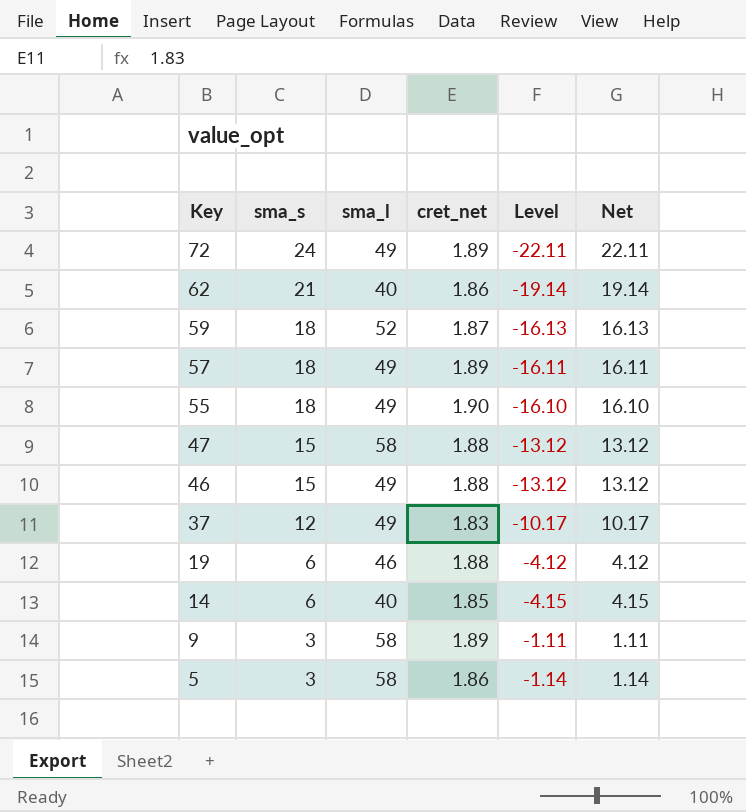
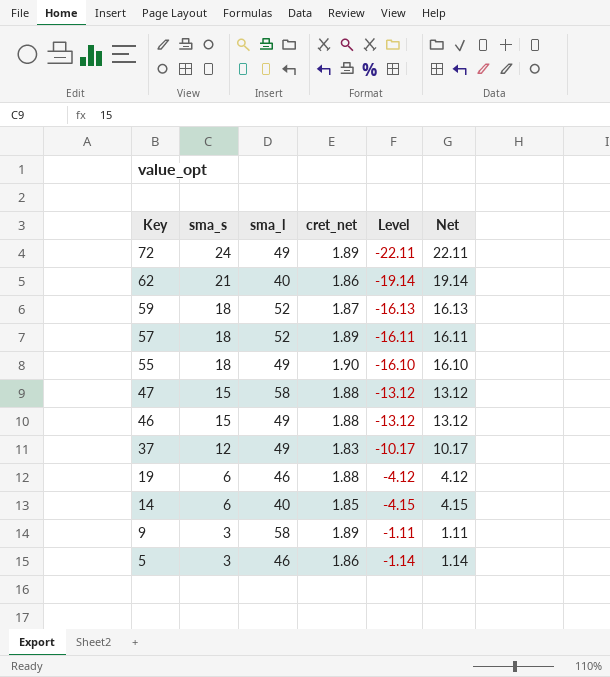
57 | sma_l: 49 -> 52
5 | sma_l: 58 -> 46

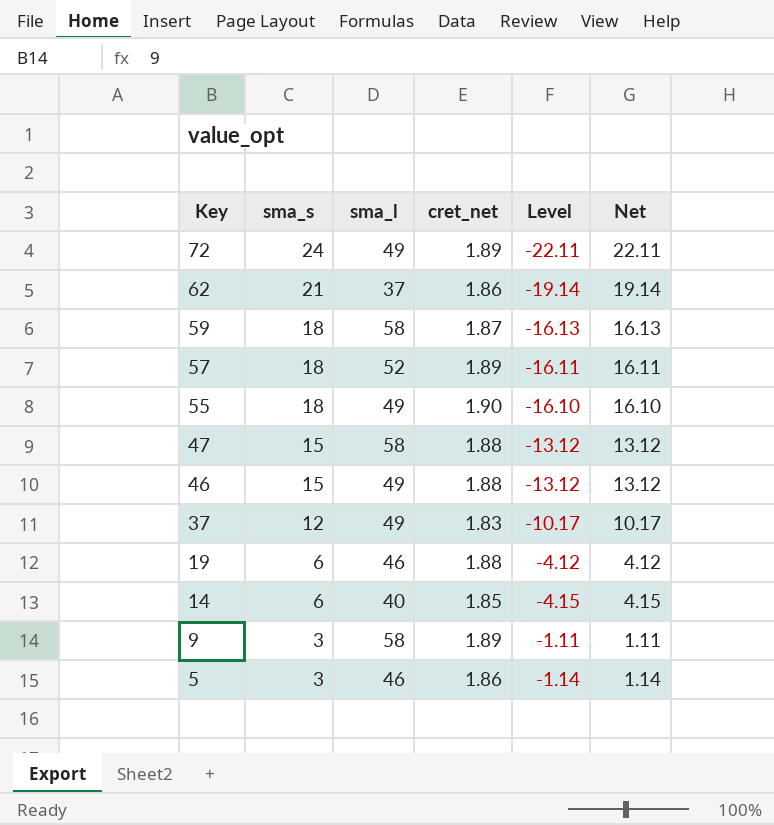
62 | sma_l: 40 -> 37
59 | sma_l: 52 -> 58

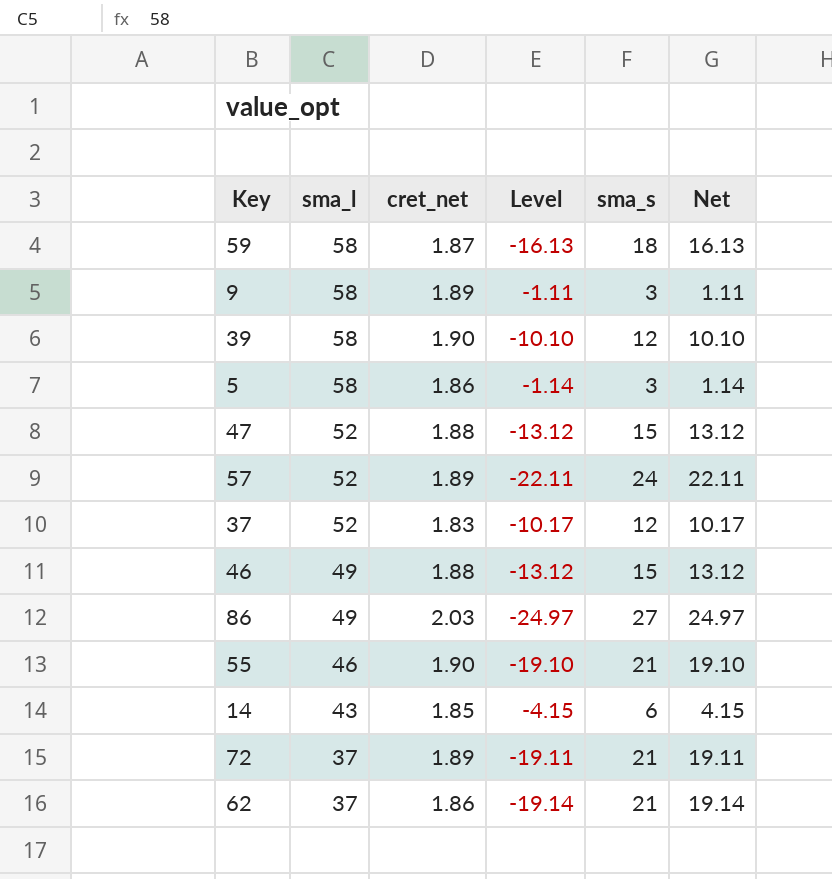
row order: Key descending -> sma_l descending
column sma_s | position: 2 -> 5
row 19: 6 | 46 | 1.88 | -4.12 | 4.12 -> none
row 39: none -> 58 | 1.90 | -10.10 | 12 | 10.10
5 | sma_l: 46 -> 58
47 | sma_l: 58 -> 52
57 | Level: -16.11 -> -22.11
57 | sma_s: 18 -> 24
57 | Net: 16.11 -> 22.11
37 | sma_l: 49 -> 52
row 86: none -> 49 | 2.03 | -24.97 | 27 | 24.97
55 | sma_l: 49 -> 46
55 | Level: -16.10 -> -19.10
55 | sma_s: 18 -> 21
55 | Net: 16.10 -> 19.10
14 | sma_l: 40 -> 43
72 | sma_l: 49 -> 37
72 | Level: -22.11 -> -19.11
72 | sma_s: 24 -> 21
72 | Net: 22.11 -> 19.11

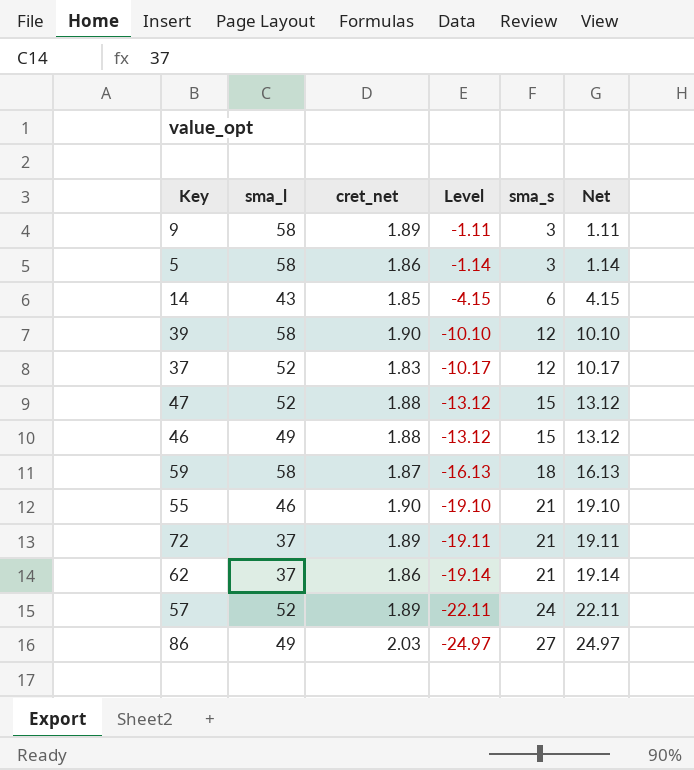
row order: sma_l descending -> Level descending

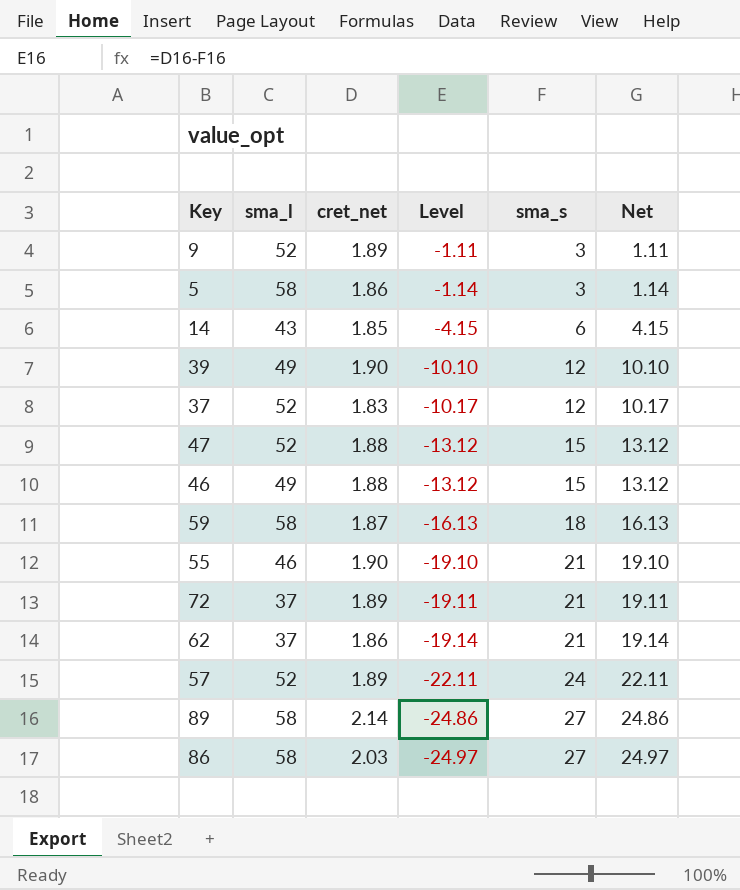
9 | sma_l: 58 -> 52
39 | sma_l: 58 -> 49
row 89: none -> 58 | 2.14 | -24.86 | 27 | 24.86
86 | sma_l: 49 -> 58

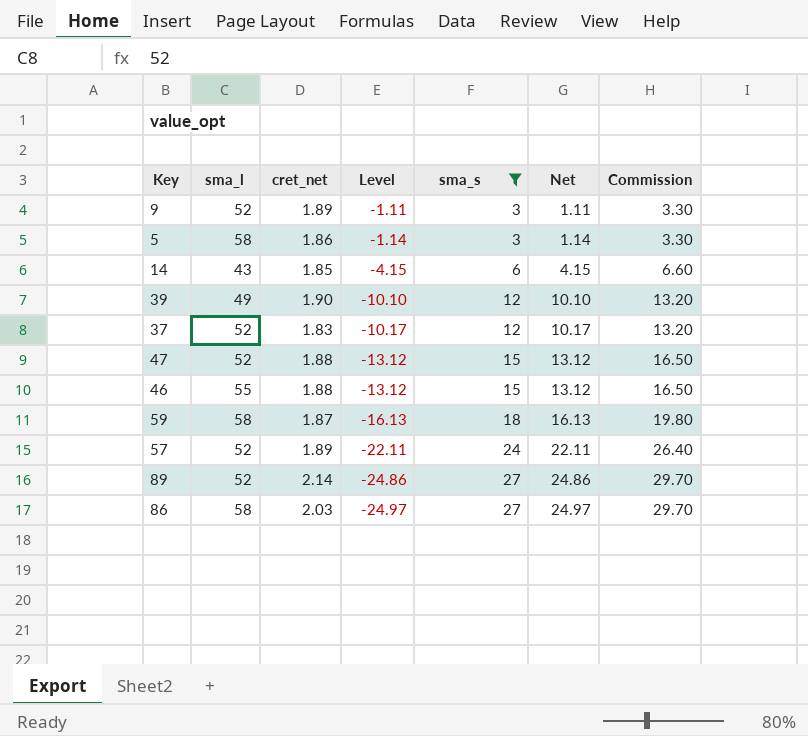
filter: none -> sma_s != 21
column Commission | formula: none -> [sma_s] * 1.1
46 | sma_l: 49 -> 55
89 | sma_l: 58 -> 52

